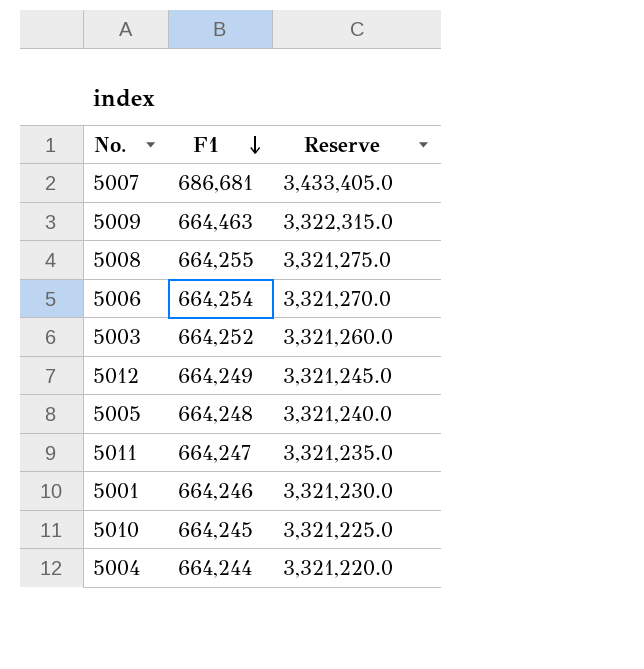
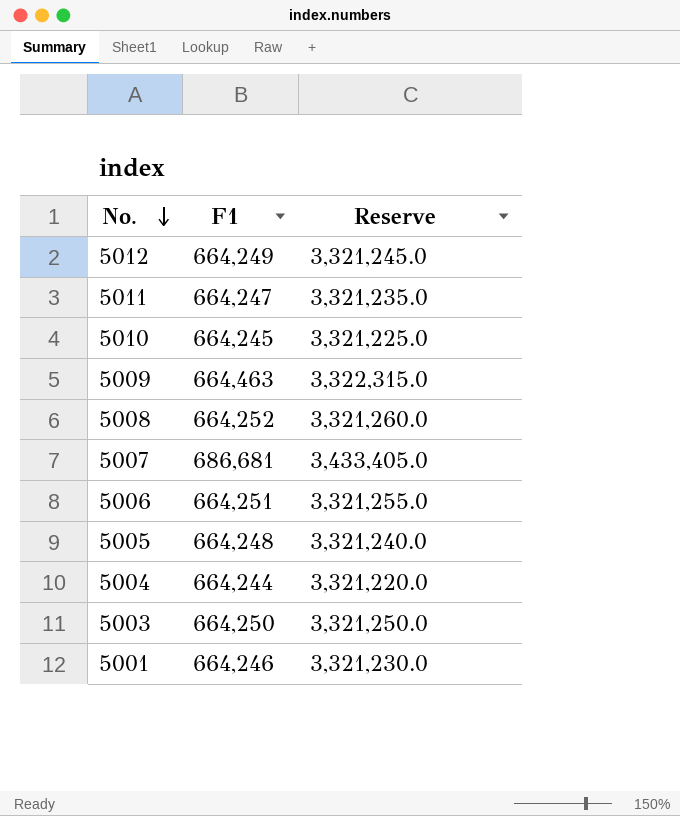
row order: F1 descending -> No. descending
5008 | F1: 664,255 -> 664,252
5008 | Reserve: 3,321,275.0 -> 3,321,260.0
5006 | F1: 664,254 -> 664,251
5006 | Reserve: 3,321,270.0 -> 3,321,255.0
5003 | F1: 664,252 -> 664,250
5003 | Reserve: 3,321,260.0 -> 3,321,250.0

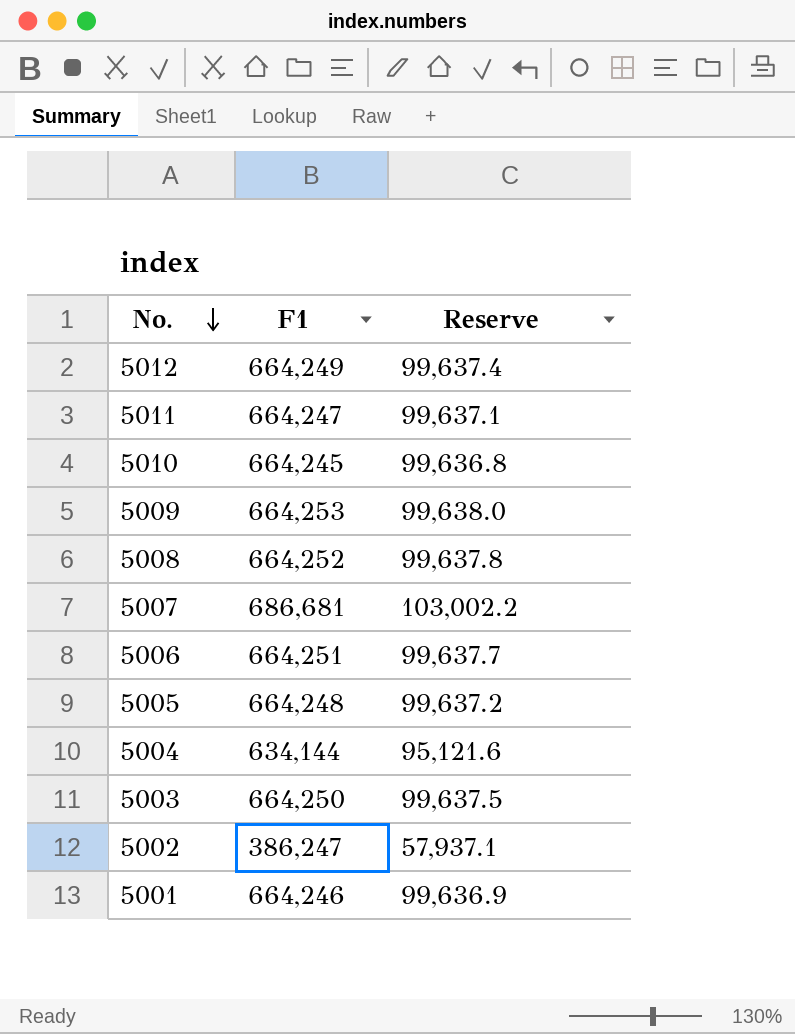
column Reserve | formula: [F1] * 5 -> [F1] * 0.15
5009 | F1: 664,463 -> 664,253
5004 | F1: 664,244 -> 634,144
row 5002: none -> 386,247 | 57,937.1

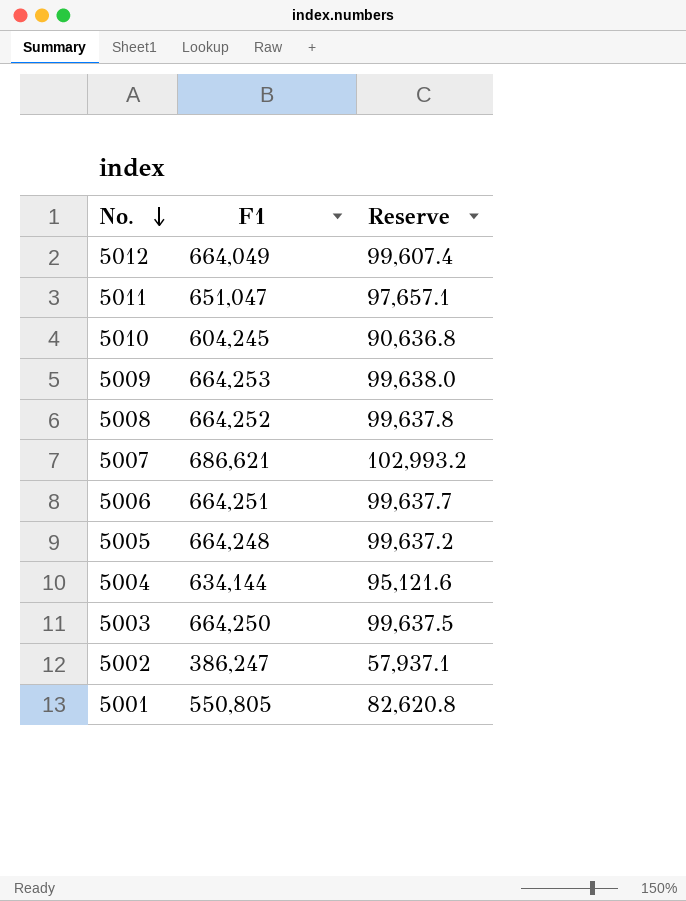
5012 | F1: 664,249 -> 664,049
5012 | Reserve: 99,637.4 -> 99,607.4
5011 | F1: 664,247 -> 651,047
5011 | Reserve: 99,637.1 -> 97,657.1
5010 | F1: 664,245 -> 604,245
5010 | Reserve: 99,636.8 -> 90,636.8
5007 | F1: 686,681 -> 686,621
5007 | Reserve: 103,002.2 -> 102,993.2
5001 | F1: 664,246 -> 550,805
5001 | Reserve: 99,636.9 -> 82,620.8

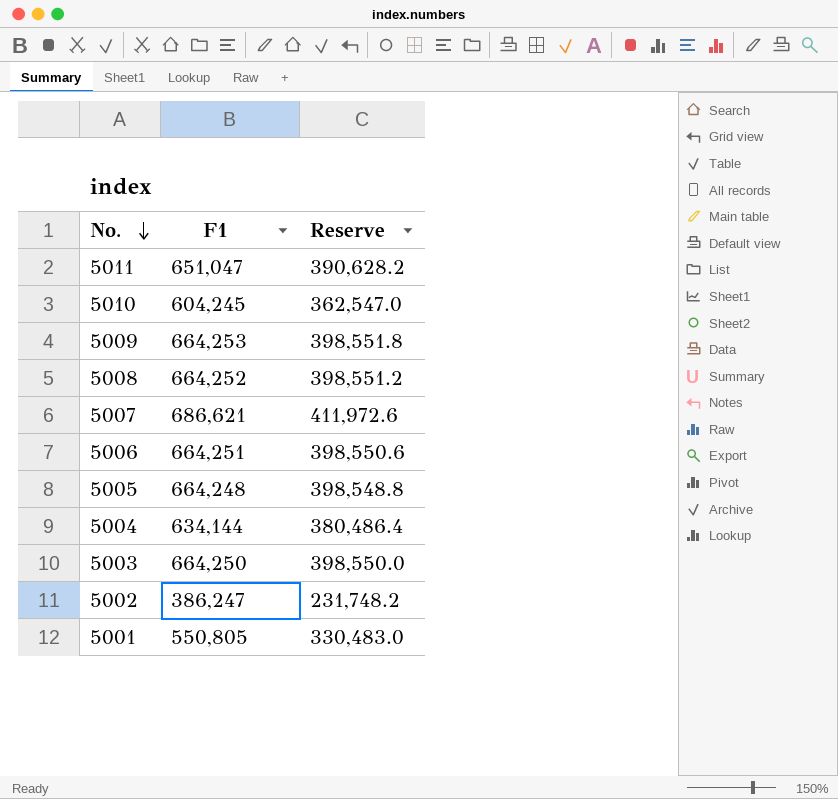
column Reserve | formula: [F1] * 0.15 -> [F1] * 0.6
row 5012: 664,049 | 99,607.4 -> none

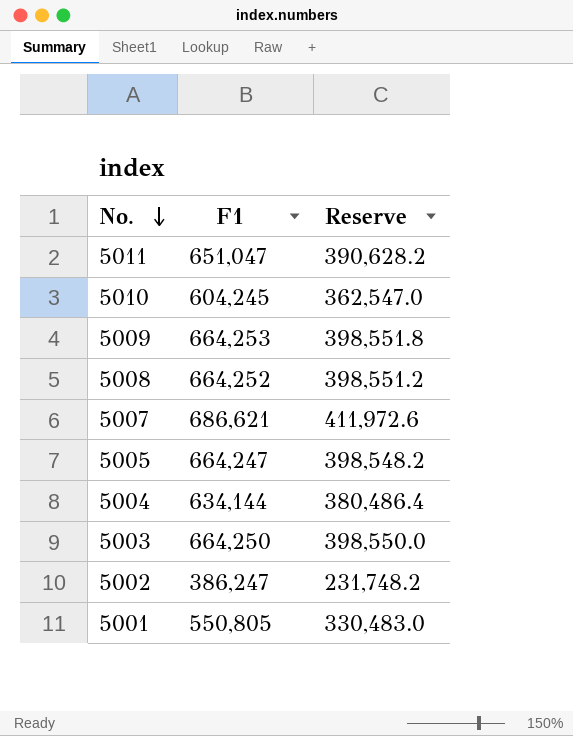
row 5006: 664,251 | 398,550.6 -> none
5005 | F1: 664,248 -> 664,247
5005 | Reserve: 398,548.8 -> 398,548.2

